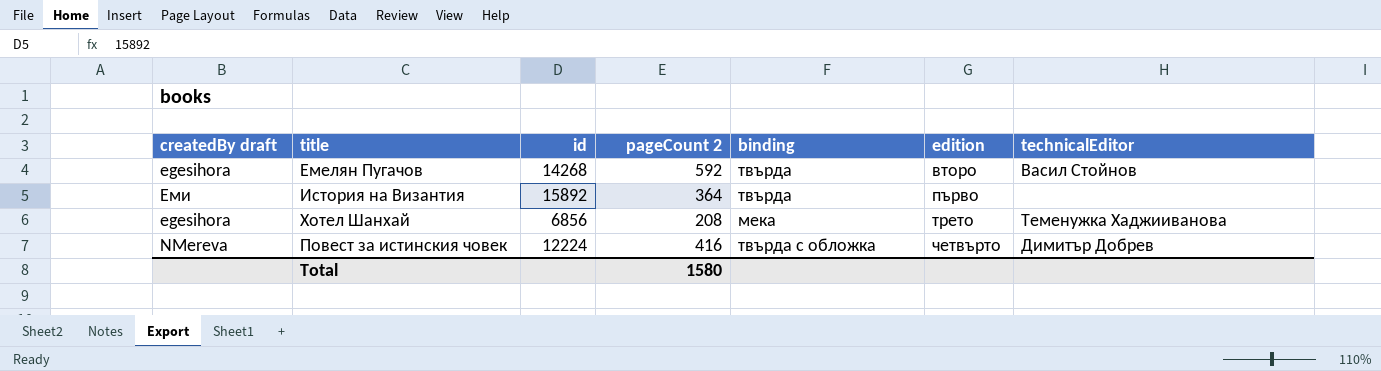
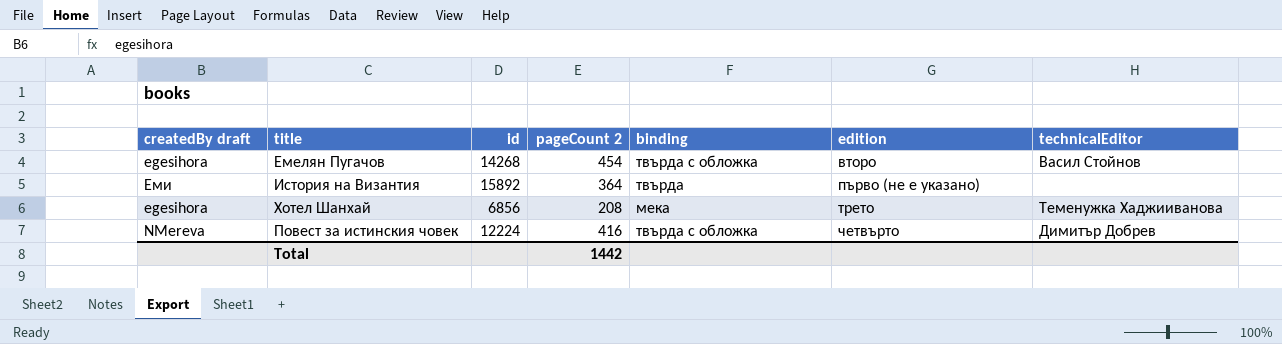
Емелян Пугачов | pageCount 2: 592 -> 454
Емелян Пугачов | binding: твърда -> твърда с обложка
История на Византия | edition: първо -> първо (не е указано)
Total | pageCount 2: 1580 -> 1442

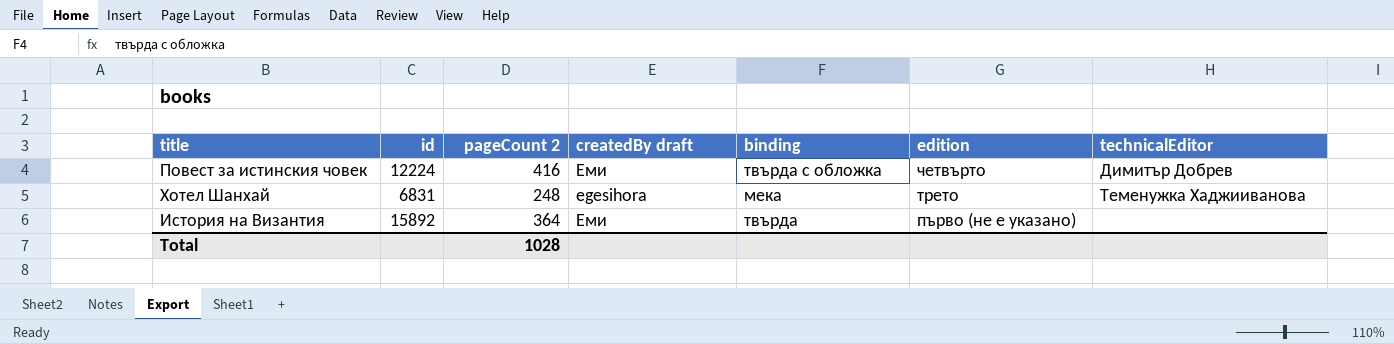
row order: edition ascending -> edition descending
column createdBy draft | position: 1 -> 4
row Емелян Пугачов: egesihora | 14268 | 454 | твърда с обложка | второ | Васил Стойнов -> none
Повест за истинския човек | createdBy draft: NMereva -> Еми
Хотел Шанхай | id: 6856 -> 6831
Хотел Шанхай | pageCount 2: 208 -> 248
Total | pageCount 2: 1442 -> 1028

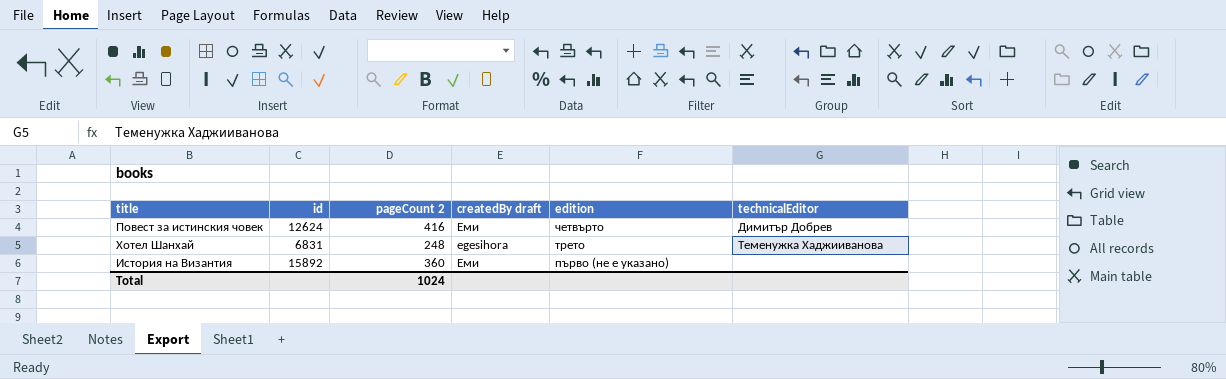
column binding | position: 5 -> none
Повест за истинския човек | id: 12224 -> 12624
История на Византия | pageCount 2: 364 -> 360
Total | pageCount 2: 1028 -> 1024

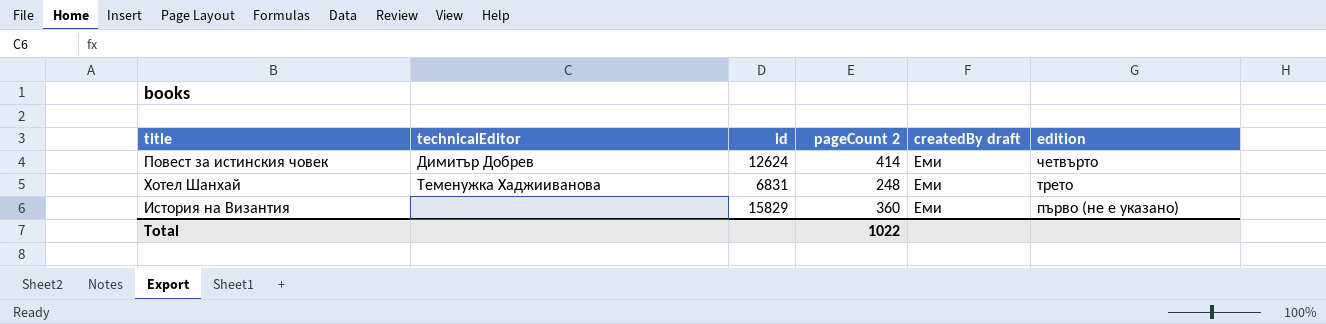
column technicalEditor | position: 6 -> 2
Повест за истинския човек | pageCount 2: 416 -> 414
Хотел Шанхай | createdBy draft: egesihora -> Еми
История на Византия | id: 15892 -> 15829
Total | pageCount 2: 1024 -> 1022

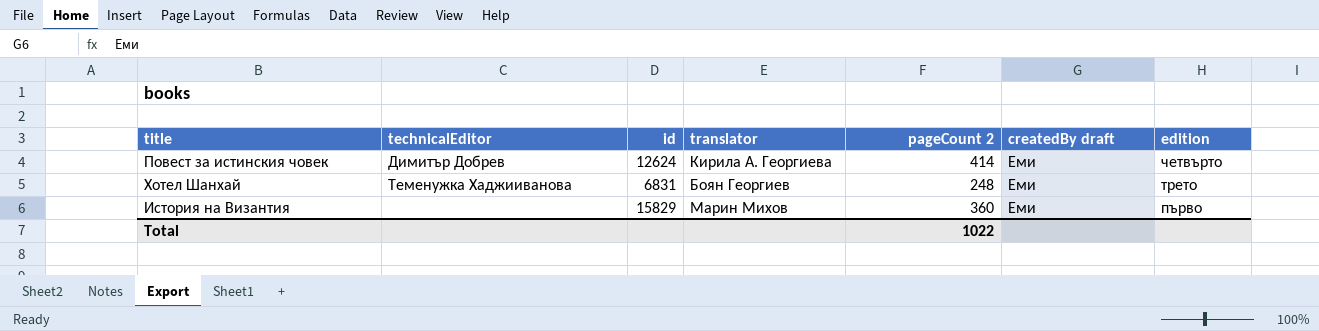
column translator | position: none -> 4
История на Византия | edition: първо (не е указано) -> първо

